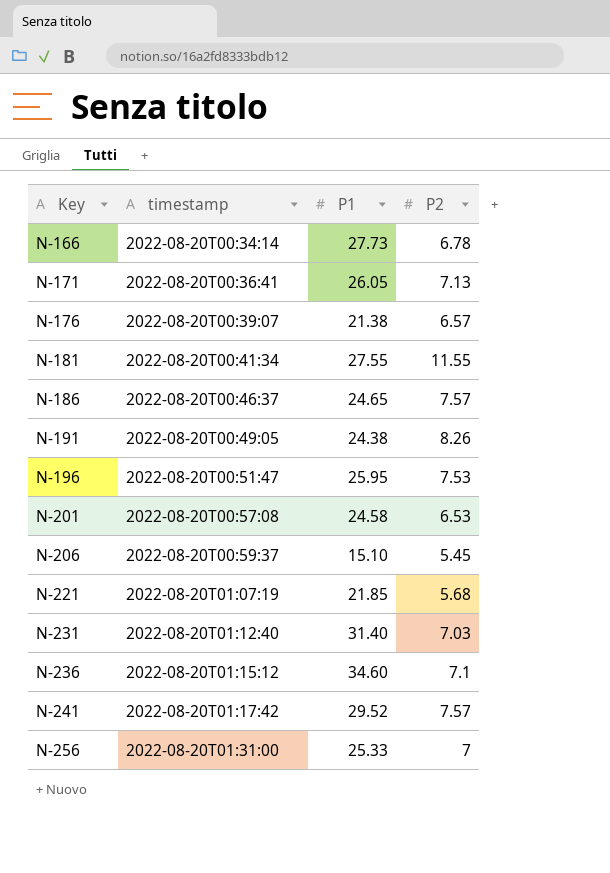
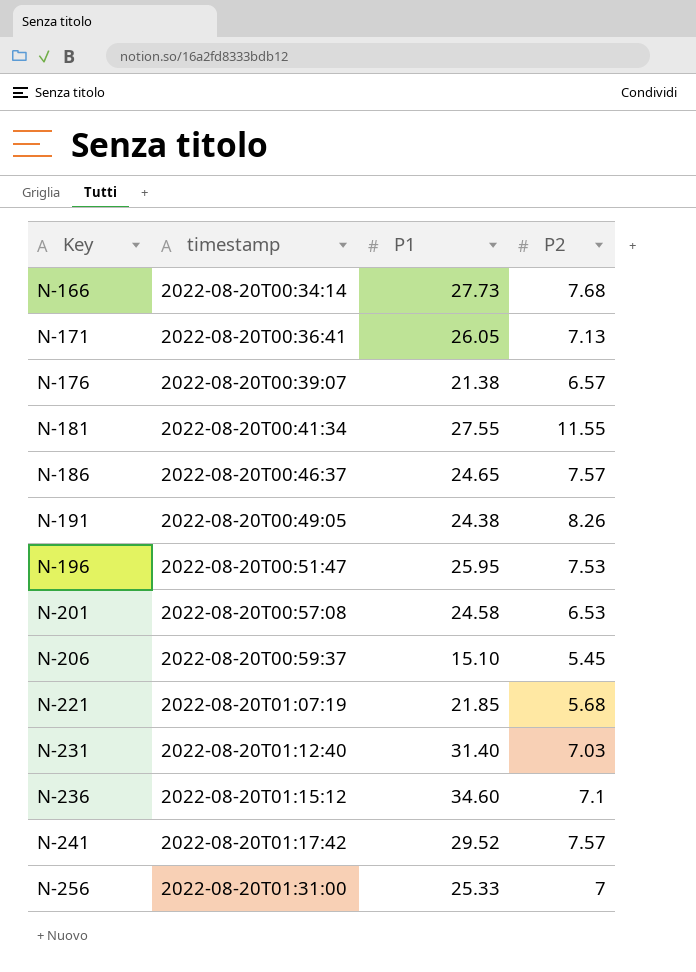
N-166 | P2: 6.78 -> 7.68

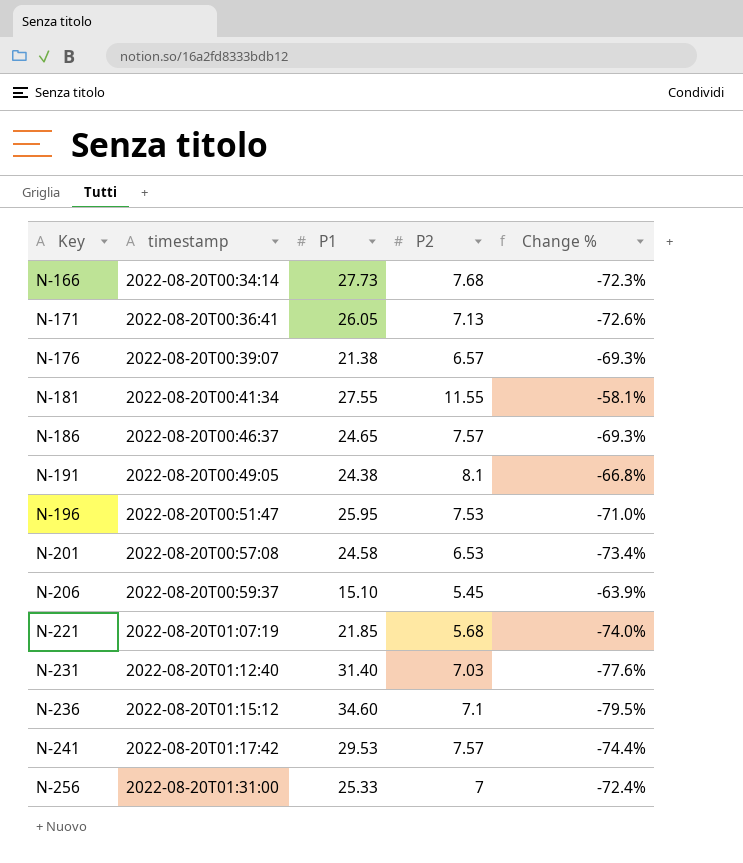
column Change % | formula: none -> ([P2] - [P1]) / [P1]
N-191 | P2: 8.26 -> 8.1
N-241 | P1: 29.52 -> 29.53

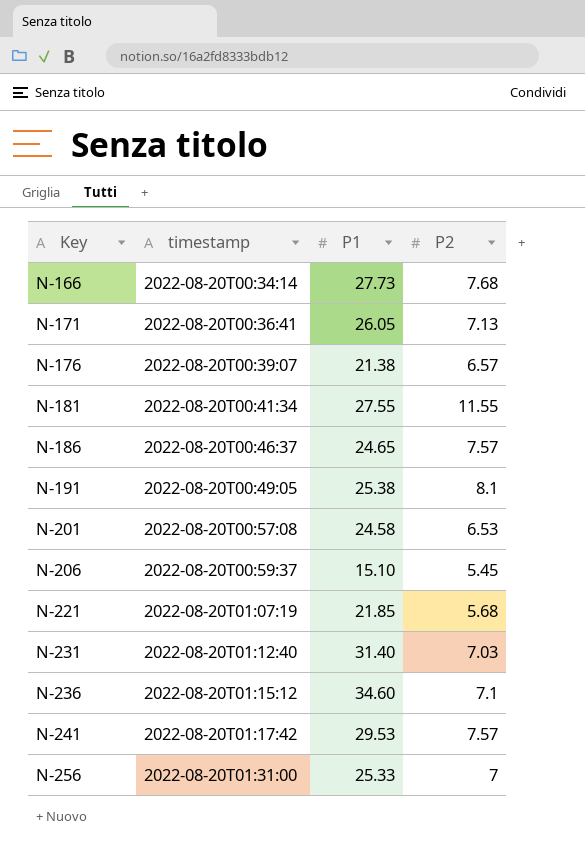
column Change % | formula: ([P2] - [P1]) / [P1] -> none
row N-196: 2022-08-20T00:51:47 | 25.95 | 7.53 | -71.0% -> none
N-191 | P1: 24.38 -> 25.38

